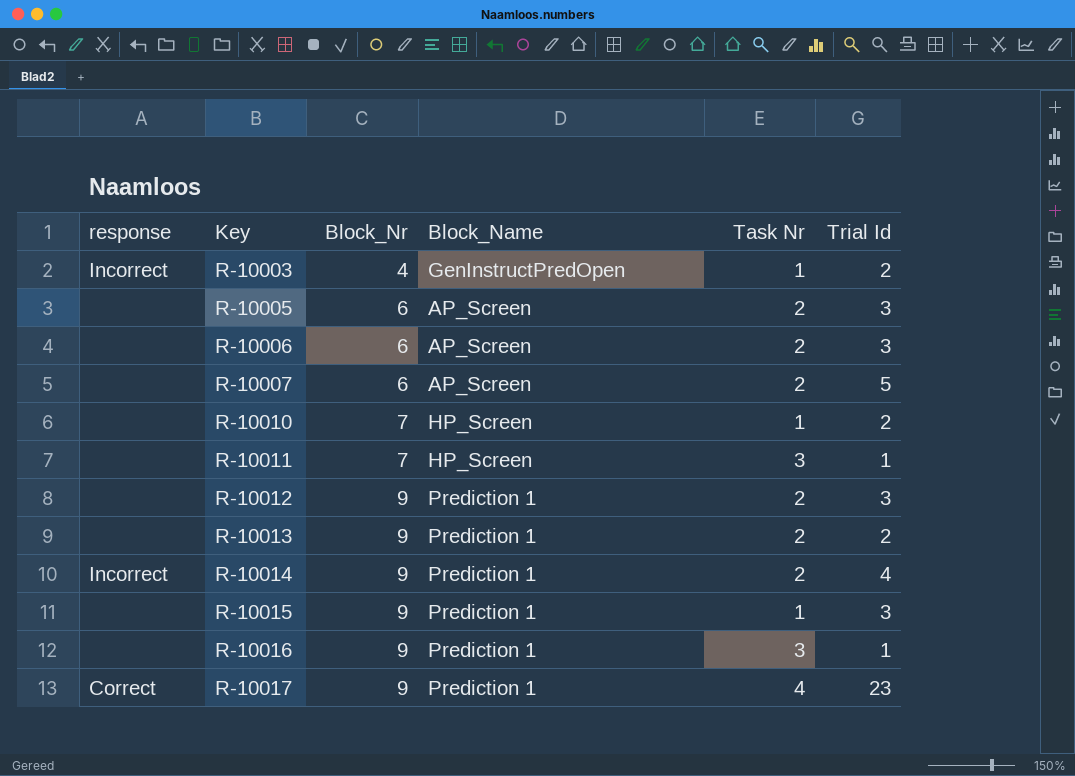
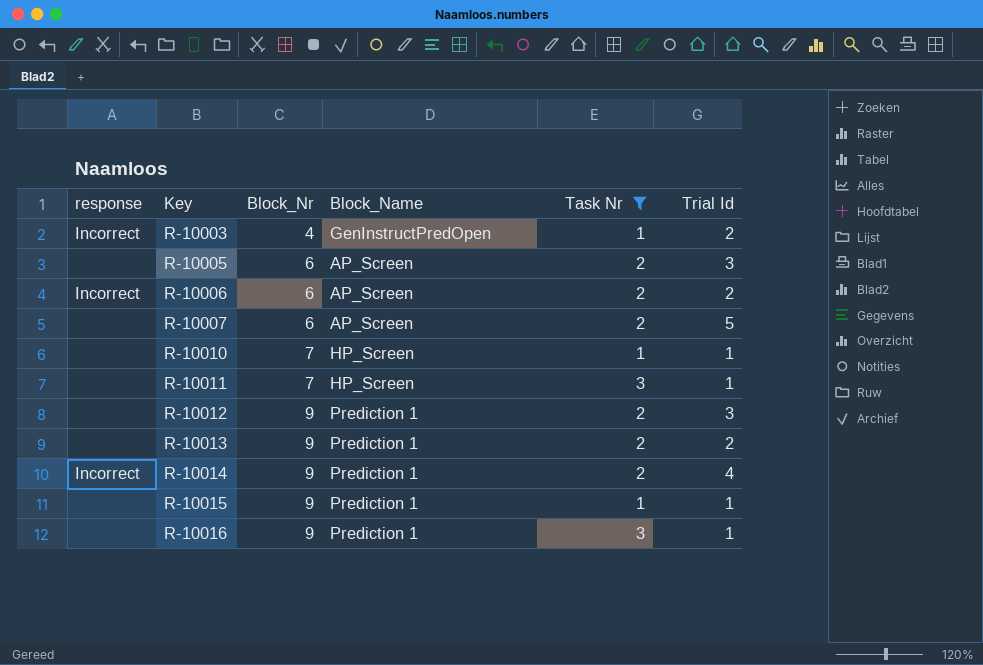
filter: none -> Task Nr != 4
R-10006 | response: none -> Incorrect
R-10006 | Trial Id: 3 -> 2
R-10010 | Trial Id: 2 -> 1
R-10015 | Trial Id: 3 -> 1

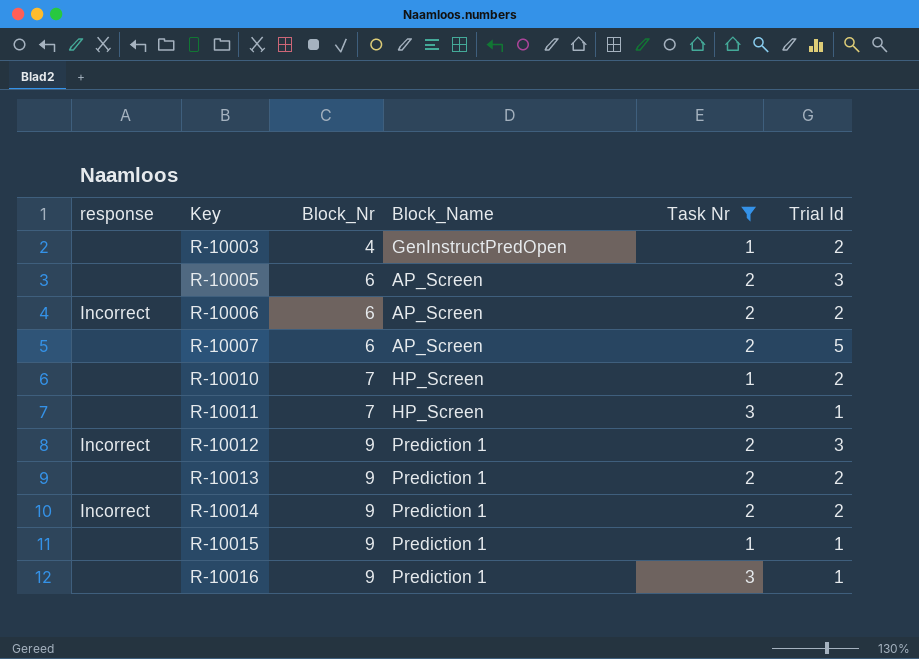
R-10003 | response: Incorrect -> none
R-10010 | Trial Id: 1 -> 2
R-10012 | response: none -> Incorrect
R-10014 | Trial Id: 4 -> 2

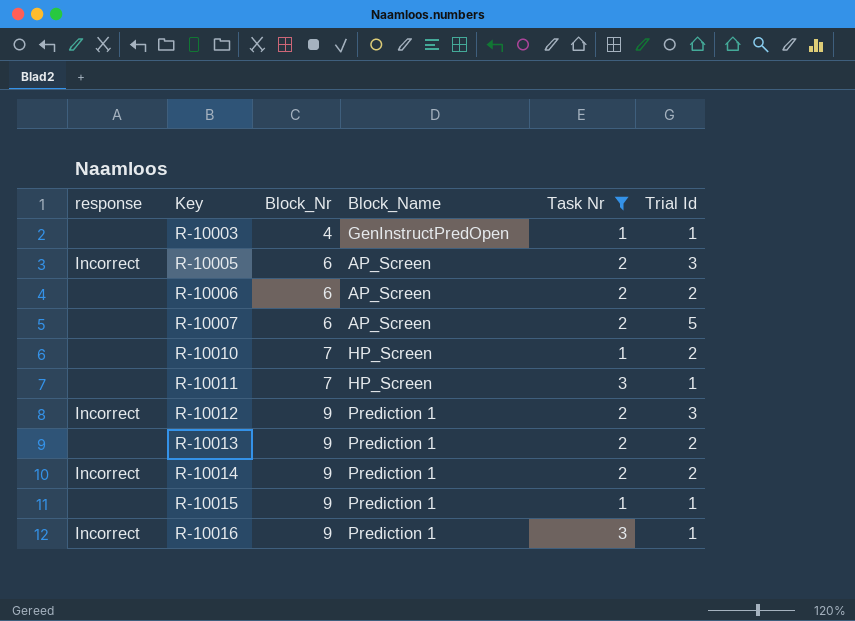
R-10003 | Trial Id: 2 -> 1
R-10005 | response: none -> Incorrect
R-10006 | response: Incorrect -> none
R-10016 | response: none -> Incorrect

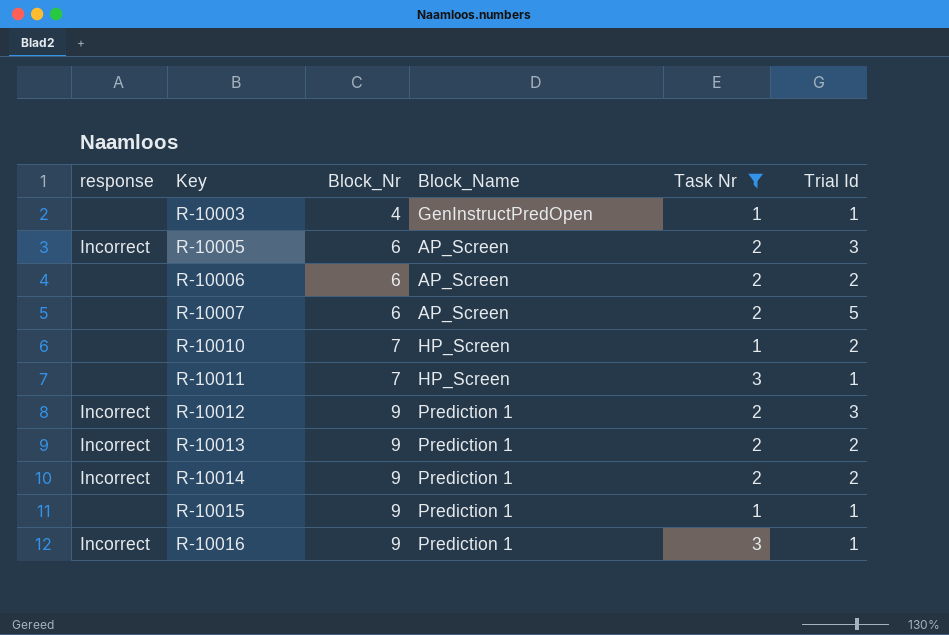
R-10013 | response: none -> Incorrect

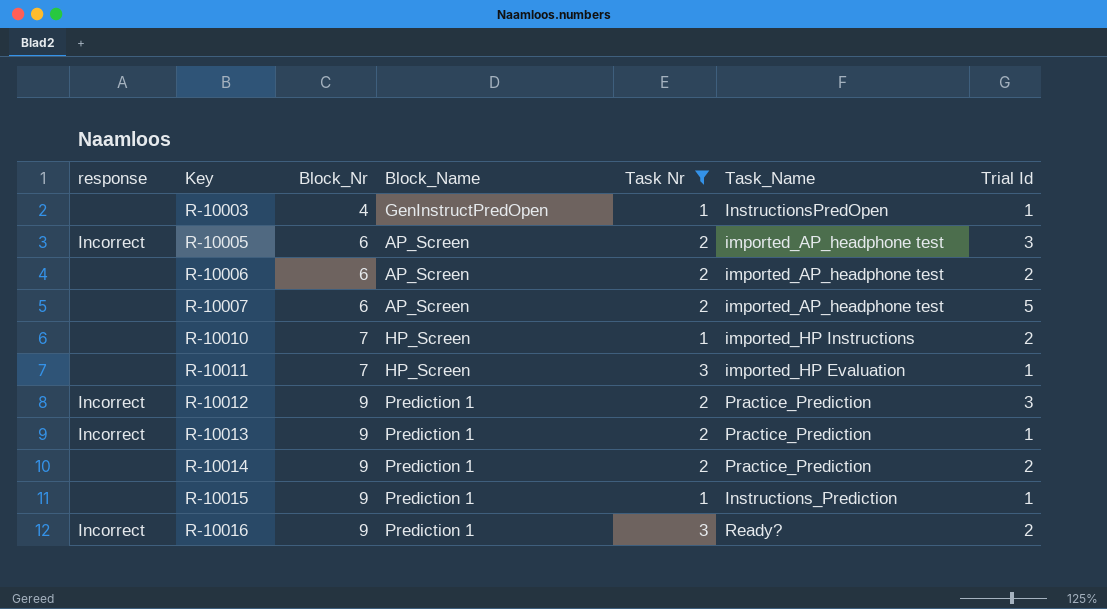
column Task_Name | position: none -> 6
R-10013 | Trial Id: 2 -> 1
R-10014 | response: Incorrect -> none
R-10016 | Trial Id: 1 -> 2

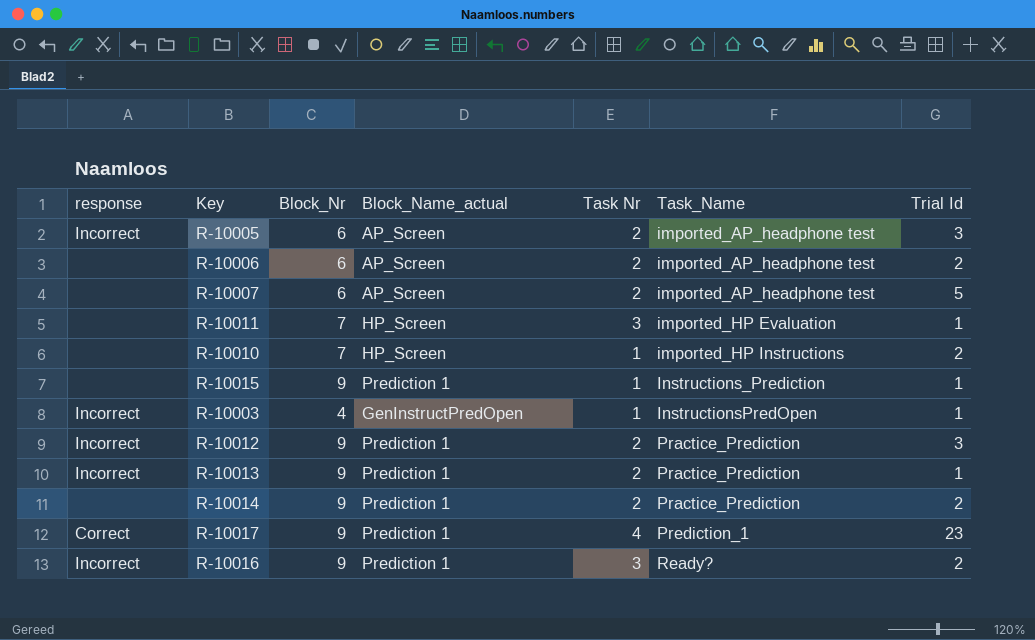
filter: Task Nr != 4 -> none
row order: Key ascending -> Task_Name ascending
column name: Block_Name -> Block_Name_actual
R-10003 | response: none -> Incorrect

